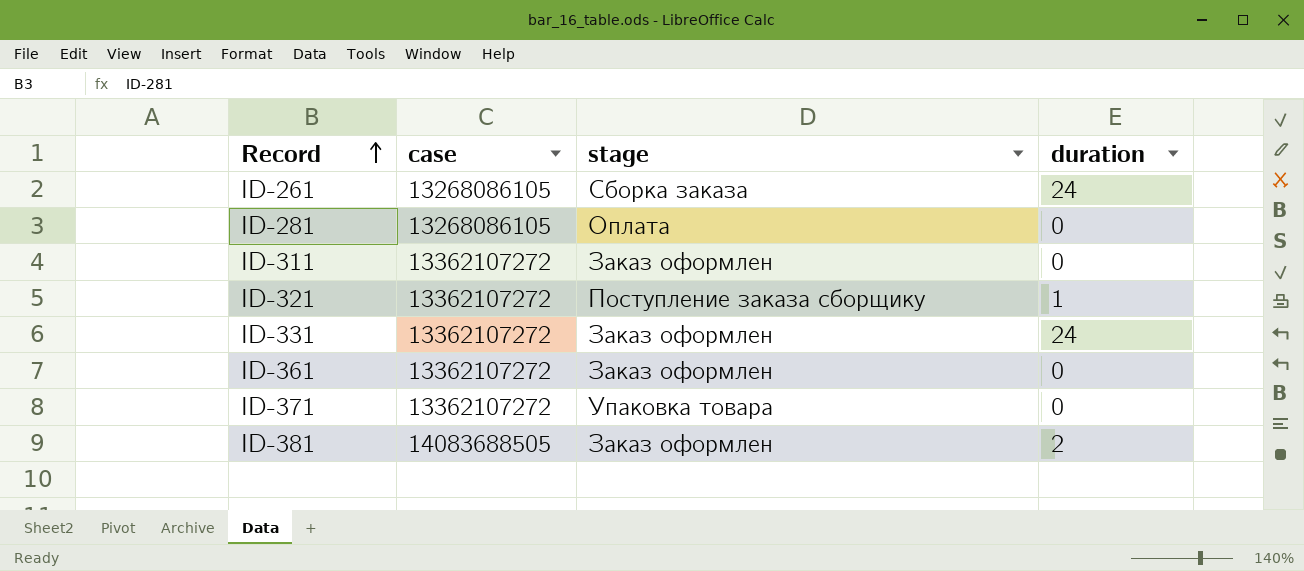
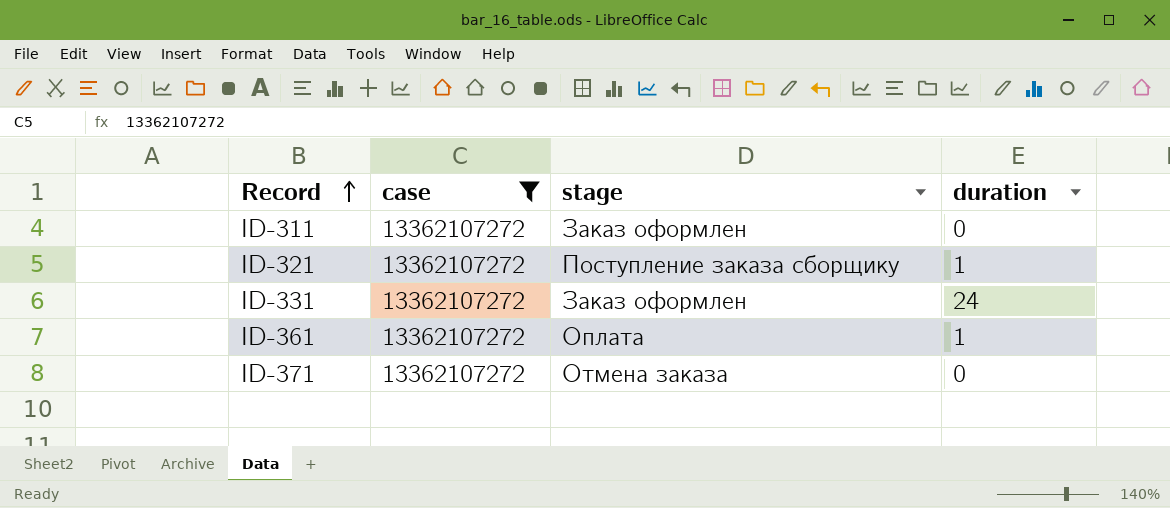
filter: none -> case = 13362107272
ID-361 | stage: Заказ оформлен -> Оплата
ID-361 | duration: 0 -> 1
ID-371 | stage: Упаковка товара -> Отмена заказа

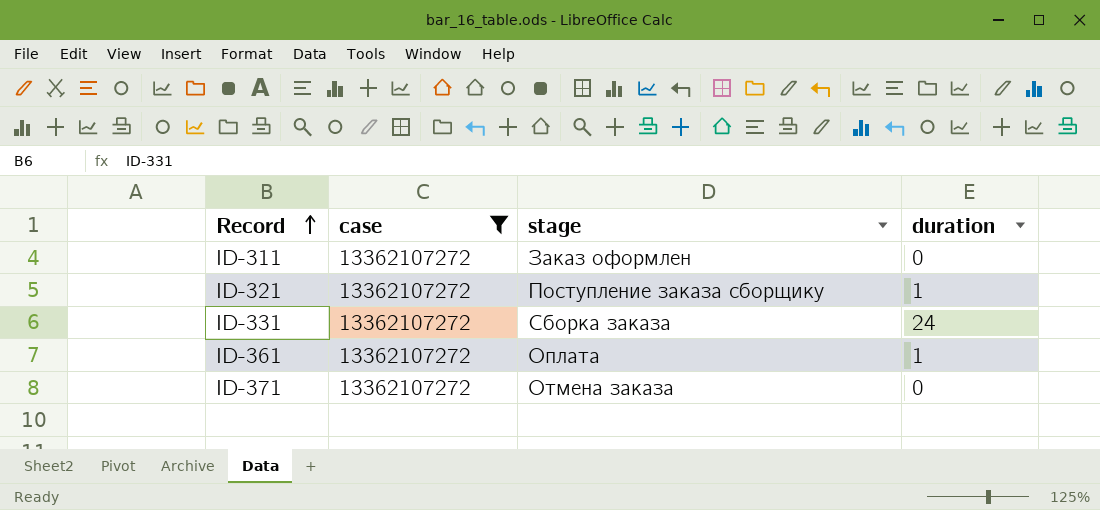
ID-331 | stage: Заказ оформлен -> Сборка заказа

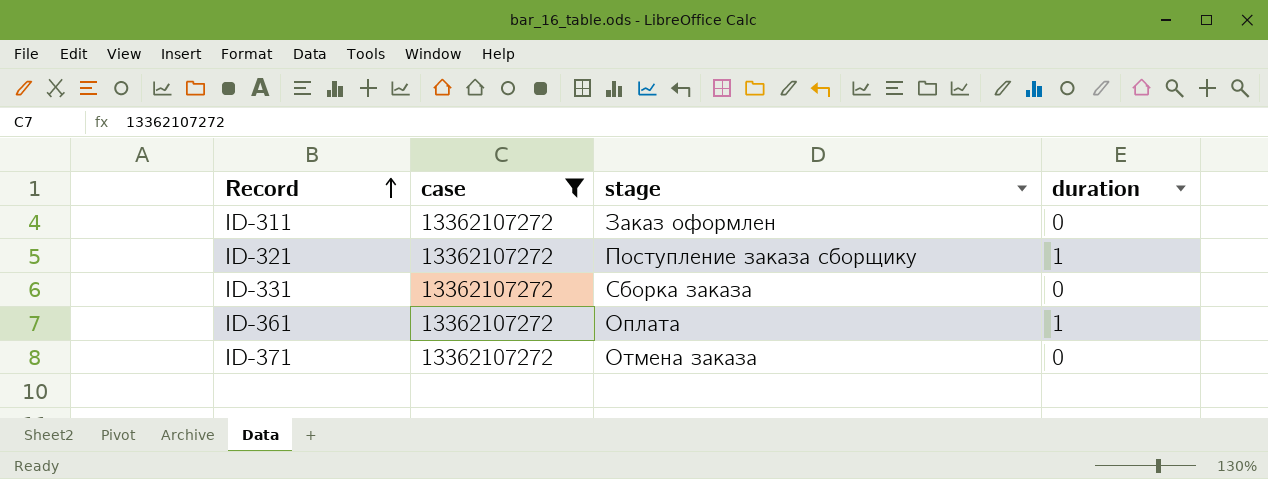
ID-331 | duration: 24 -> 0

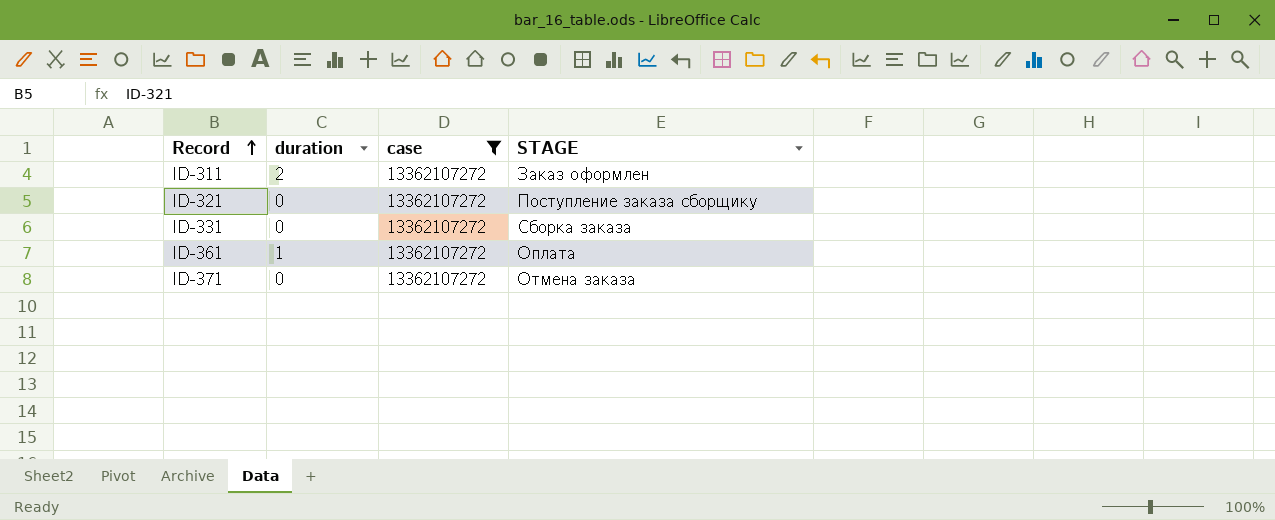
column duration | position: 4 -> 2
column name: stage -> STAGE
ID-311 | duration: 0 -> 2
ID-321 | duration: 1 -> 0

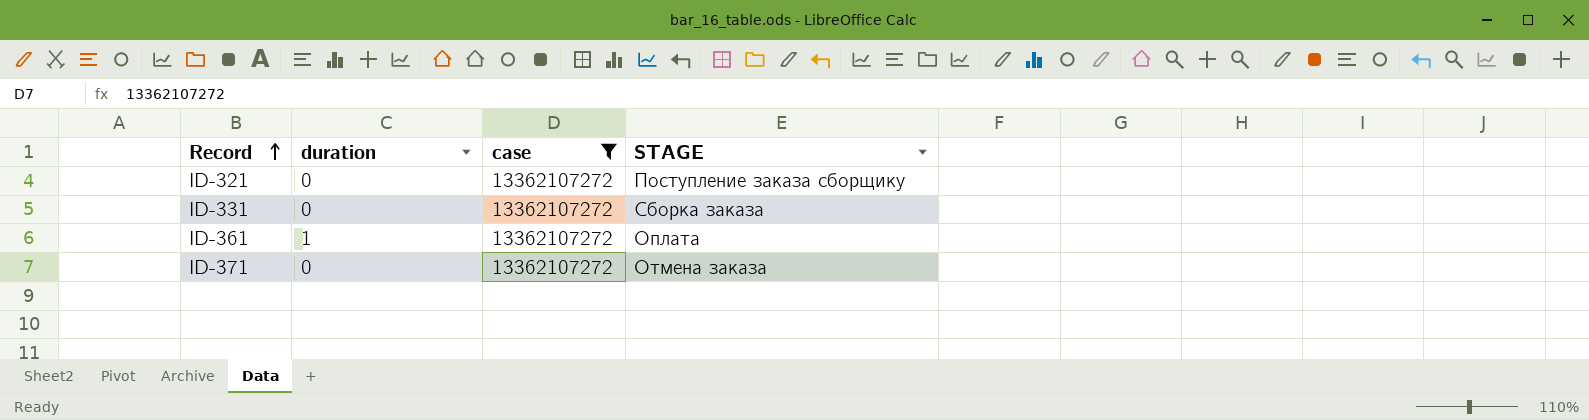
row ID-311: 2 | 13362107272 | Заказ оформлен -> none

